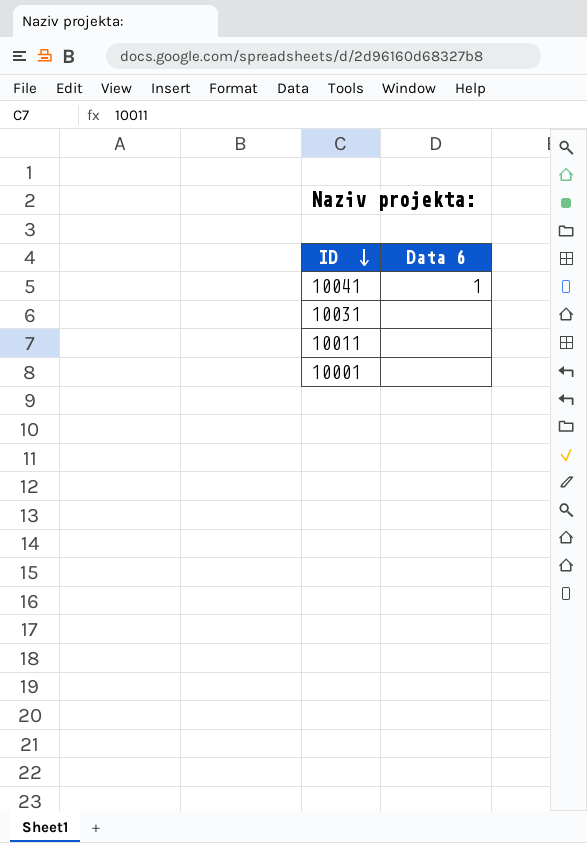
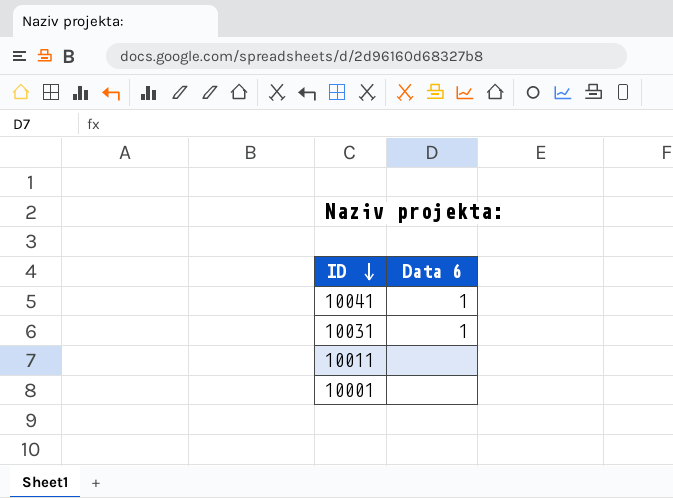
10031 | Data 6: none -> 1

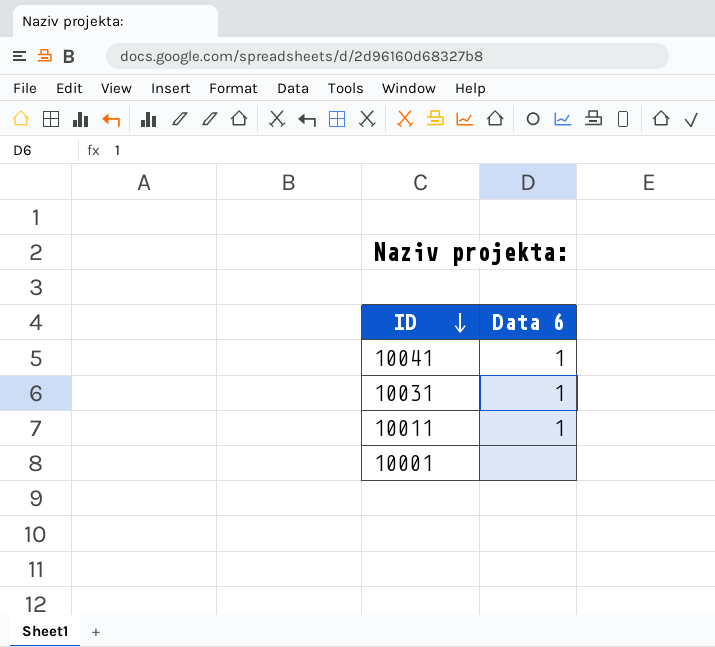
10011 | Data 6: none -> 1

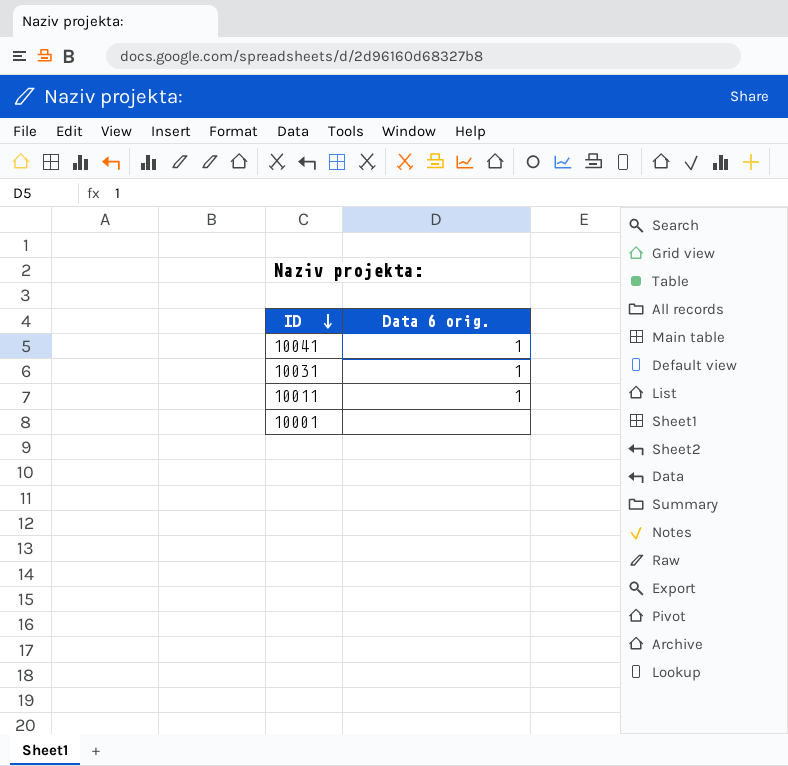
column name: Data 6 -> Data 6 orig.

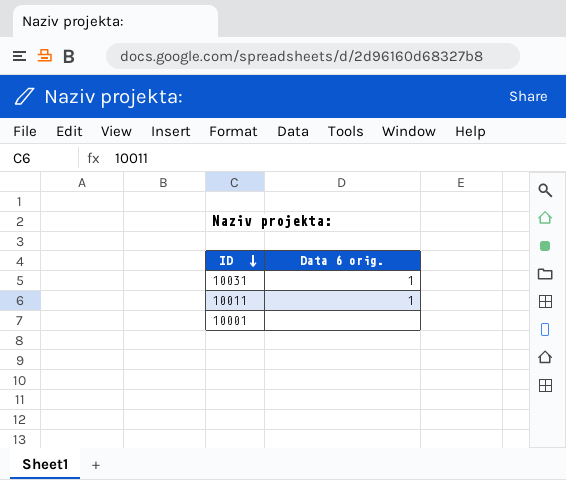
row 10041: 1 -> none

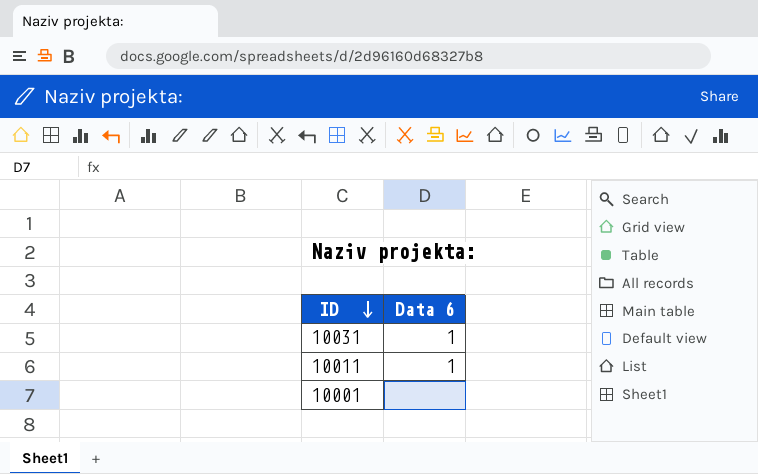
column name: Data 6 orig. -> Data 6

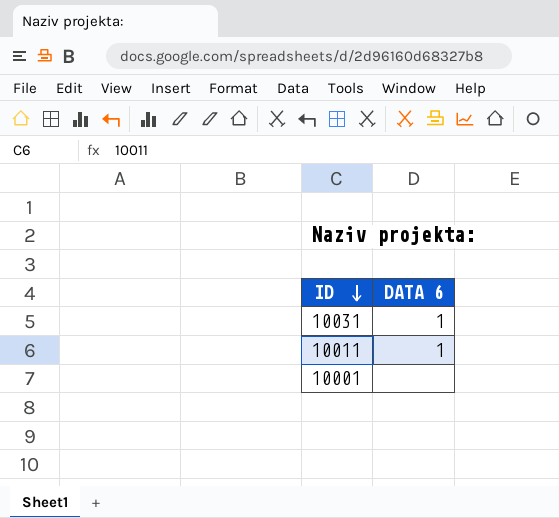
column name: Data 6 -> DATA 6

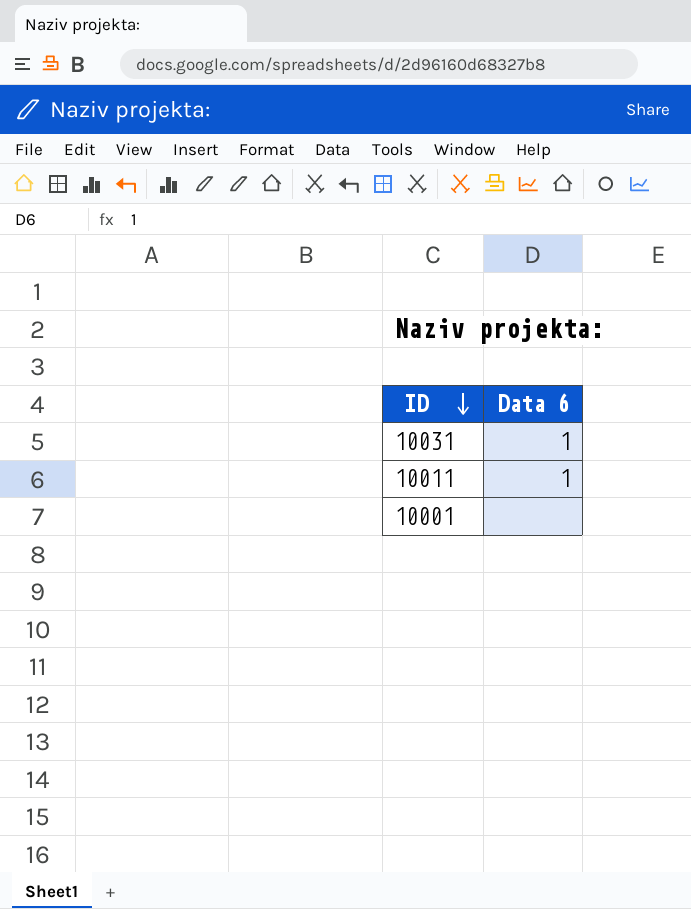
column name: DATA 6 -> Data 6

